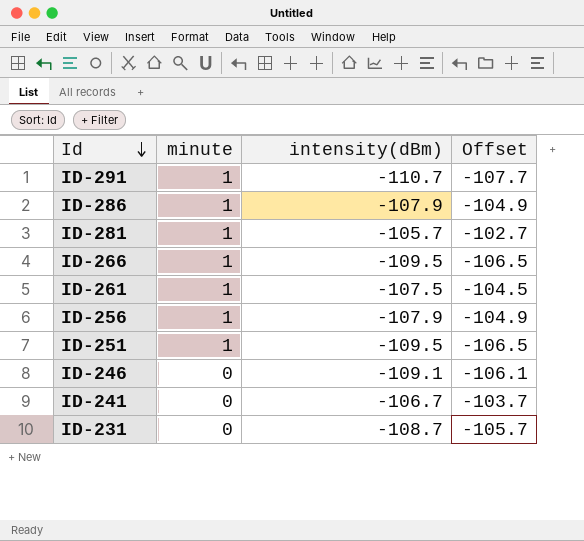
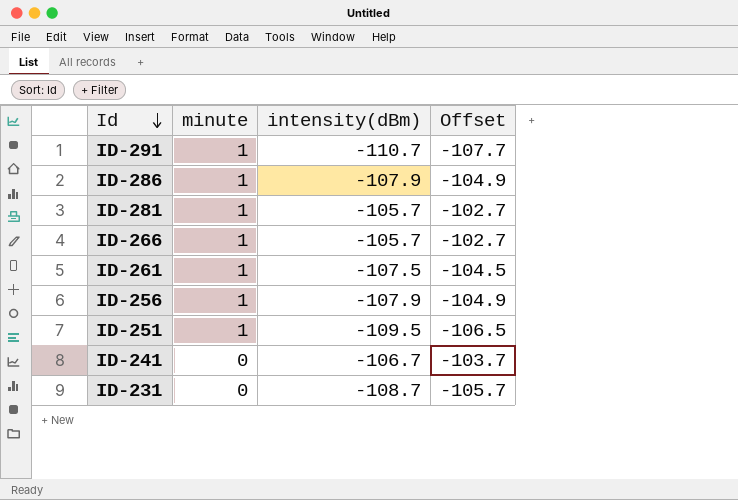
row ID-246: 0 | -109.1 | -106.1 -> none
ID-266 | intensity(dBm): -109.5 -> -105.7
ID-266 | Offset: -106.5 -> -102.7

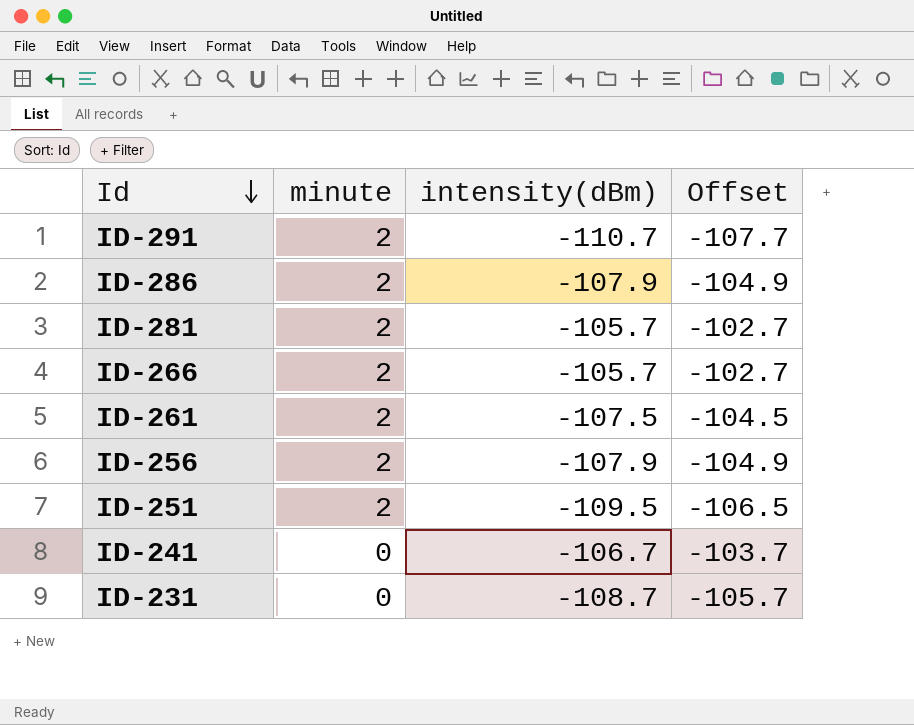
ID-291 | minute: 1 -> 2
ID-286 | minute: 1 -> 2
ID-281 | minute: 1 -> 2
ID-266 | minute: 1 -> 2
ID-261 | minute: 1 -> 2
ID-256 | minute: 1 -> 2
ID-251 | minute: 1 -> 2

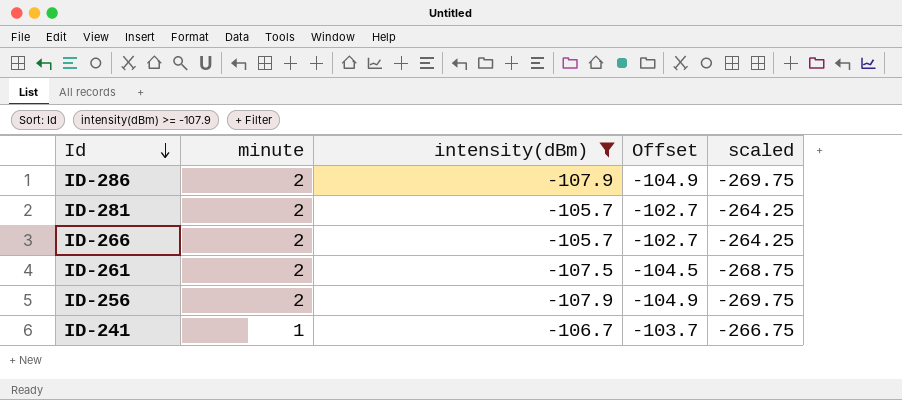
filter: none -> intensity(dBm) >= -107.9
column scaled | formula: none -> [intensity(dBm)] * 2.5
ID-241 | minute: 0 -> 1

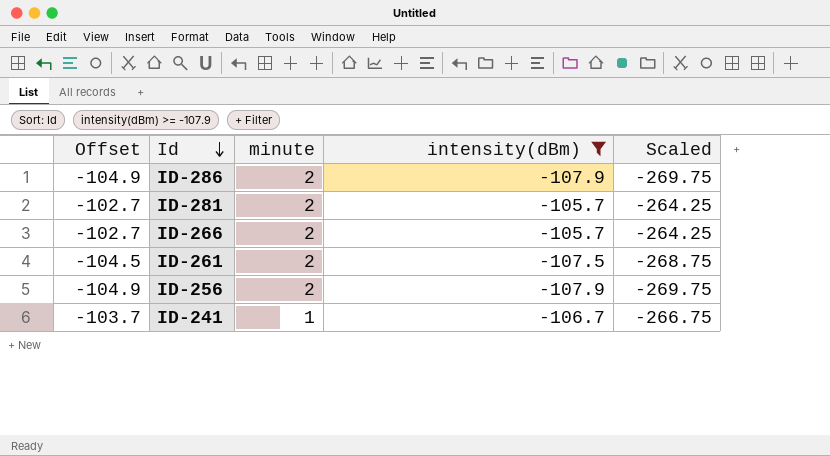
column Offset | position: 4 -> 1
column name: scaled -> Scaled

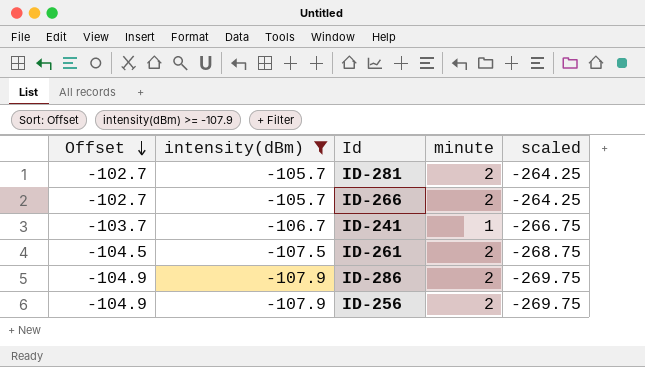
row order: Id descending -> Offset descending
column intensity(dBm) | position: 4 -> 2
column name: Scaled -> scaled

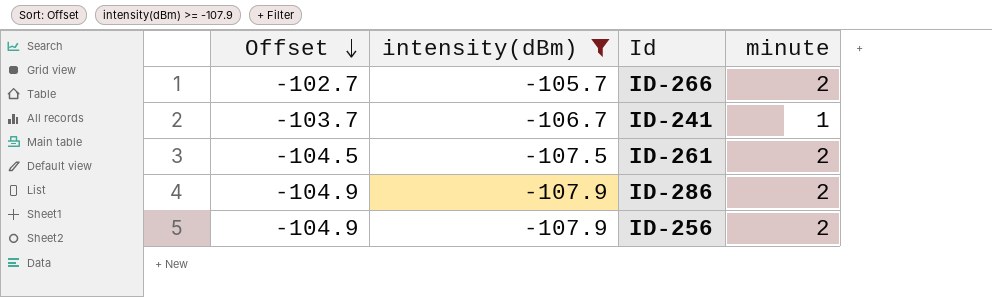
column scaled | formula: [intensity(dBm)] * 2.5 -> none
row ID-281: -102.7 | -105.7 | 2 | -264.25 -> none

